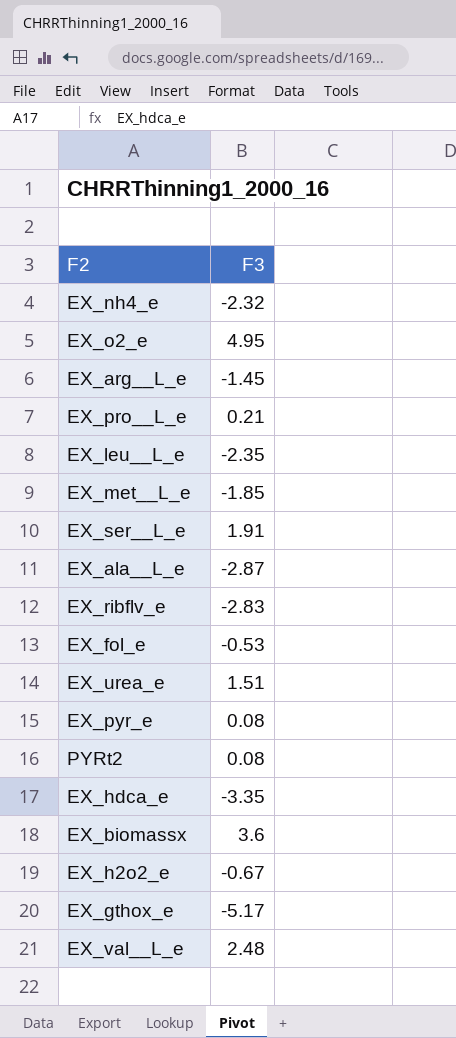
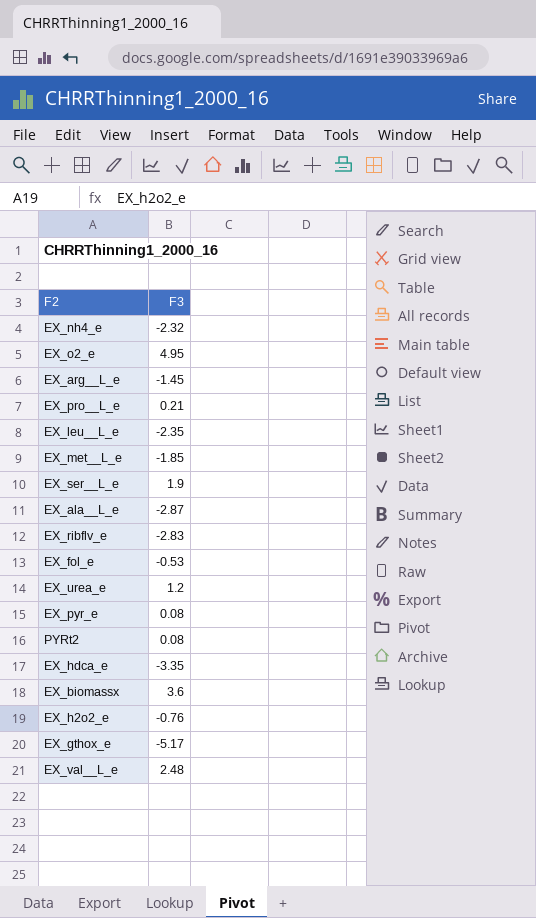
EX_ser__L_e | F3: 1.91 -> 1.9
EX_urea_e | F3: 1.51 -> 1.2
EX_h2o2_e | F3: -0.67 -> -0.76

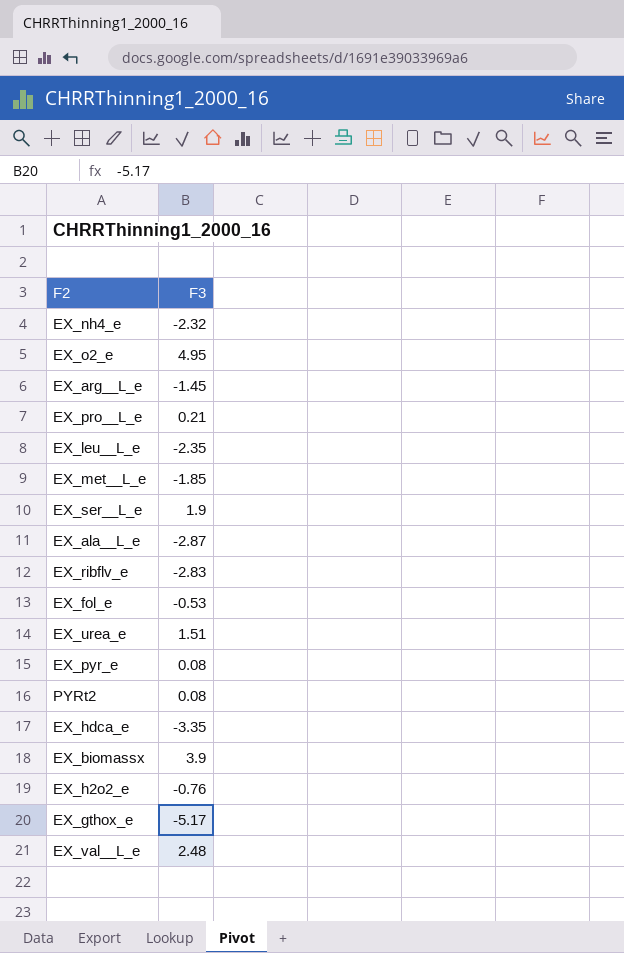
EX_urea_e | F3: 1.2 -> 1.51
EX_biomassx | F3: 3.6 -> 3.9

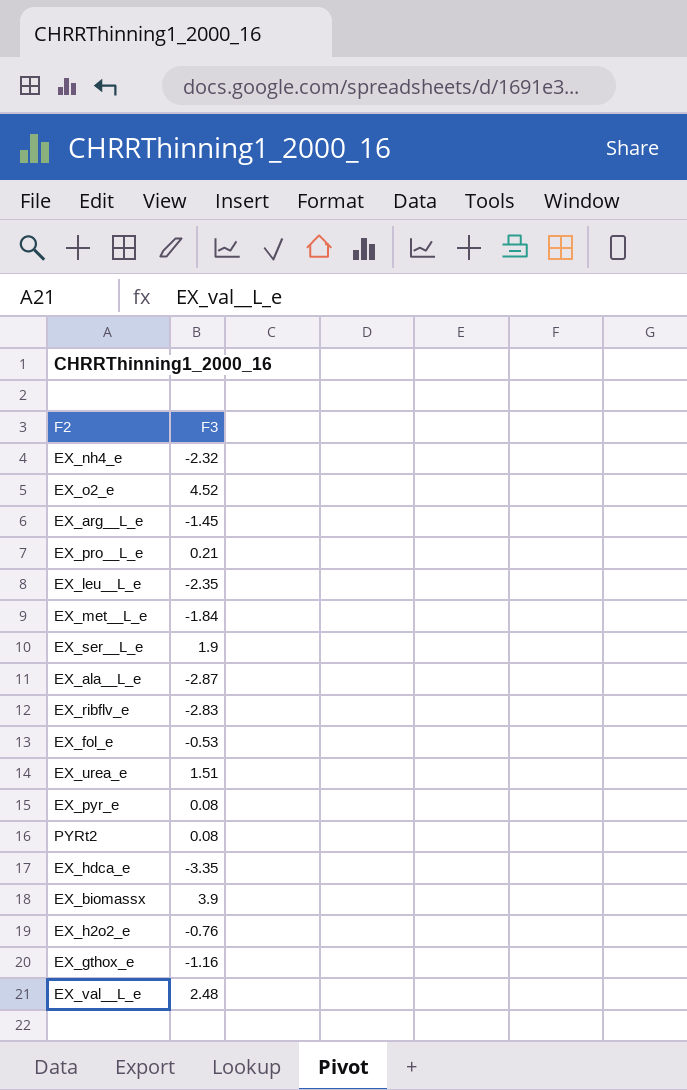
EX_o2_e | F3: 4.95 -> 4.52
EX_met__L_e | F3: -1.85 -> -1.84
EX_gthox_e | F3: -5.17 -> -1.16

